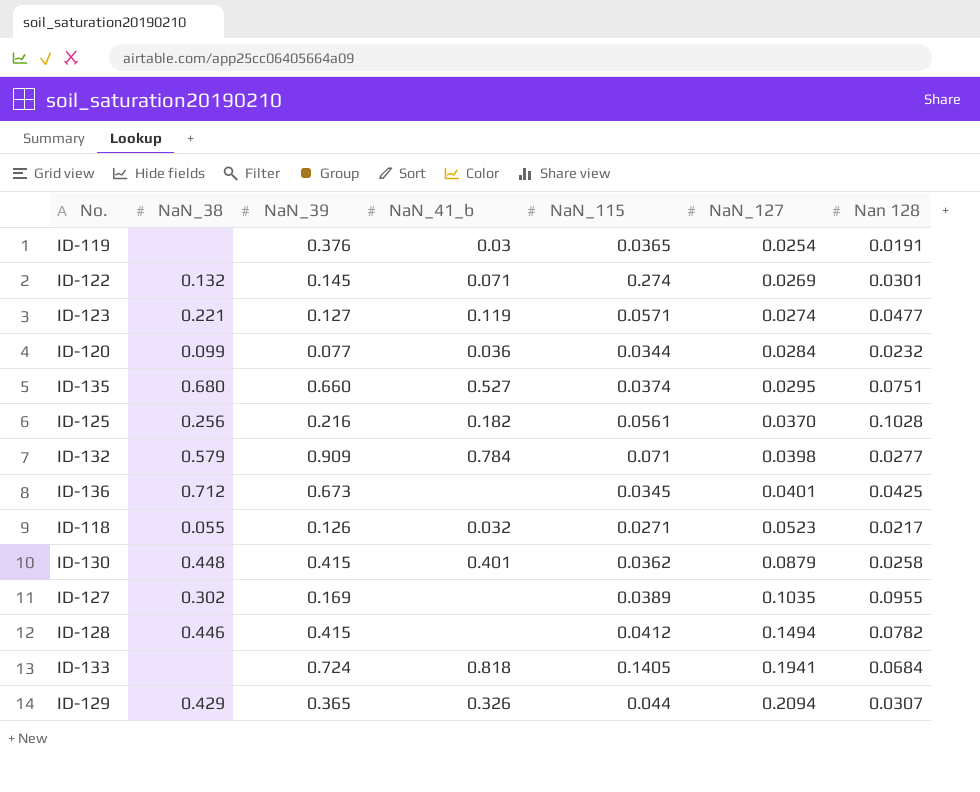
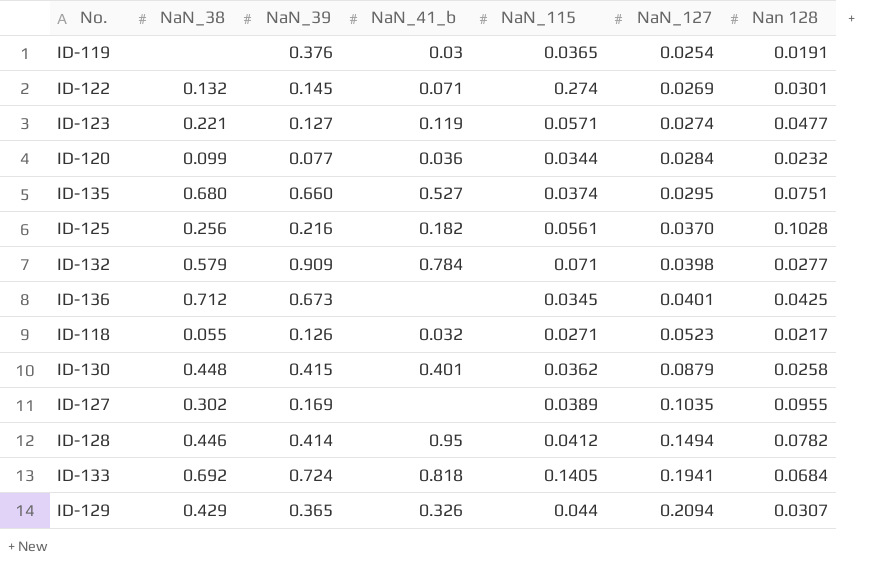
ID-128 | NaN_39: 0.415 -> 0.414
ID-128 | NaN_41_b: none -> 0.95
ID-133 | NaN_38: none -> 0.692

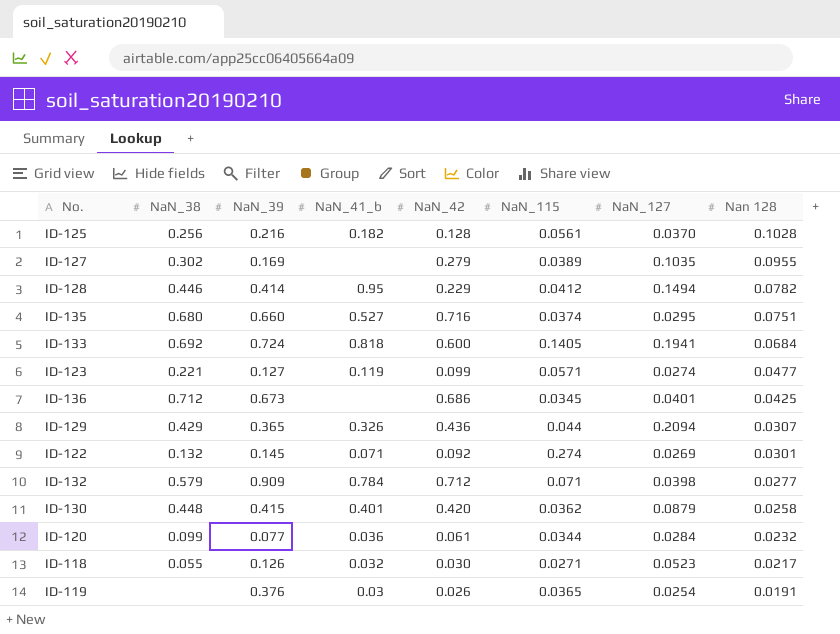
row order: NaN_127 ascending -> Nan 128 descending
column NaN_42 | position: none -> 5

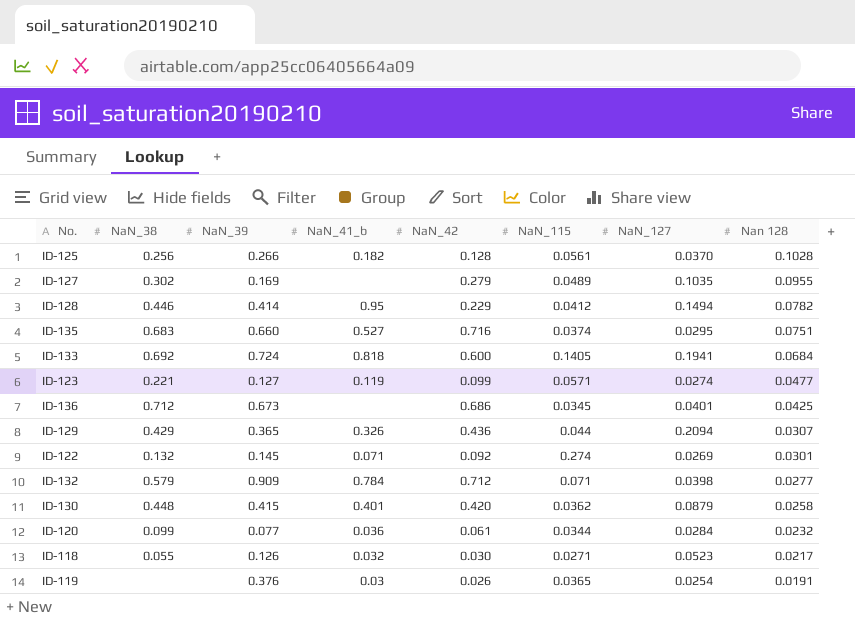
ID-125 | NaN_39: 0.216 -> 0.266
ID-127 | NaN_115: 0.0389 -> 0.0489
ID-135 | NaN_38: 0.680 -> 0.683

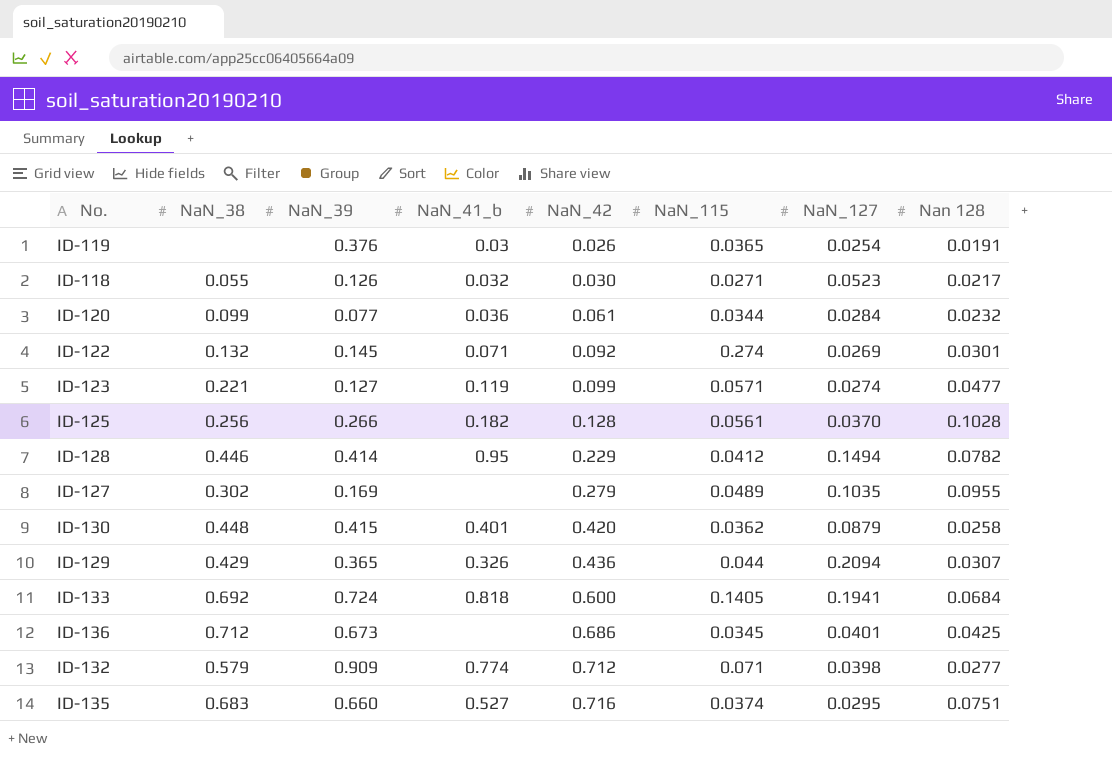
row order: Nan 128 descending -> NaN_42 ascending
ID-132 | NaN_41_b: 0.784 -> 0.774

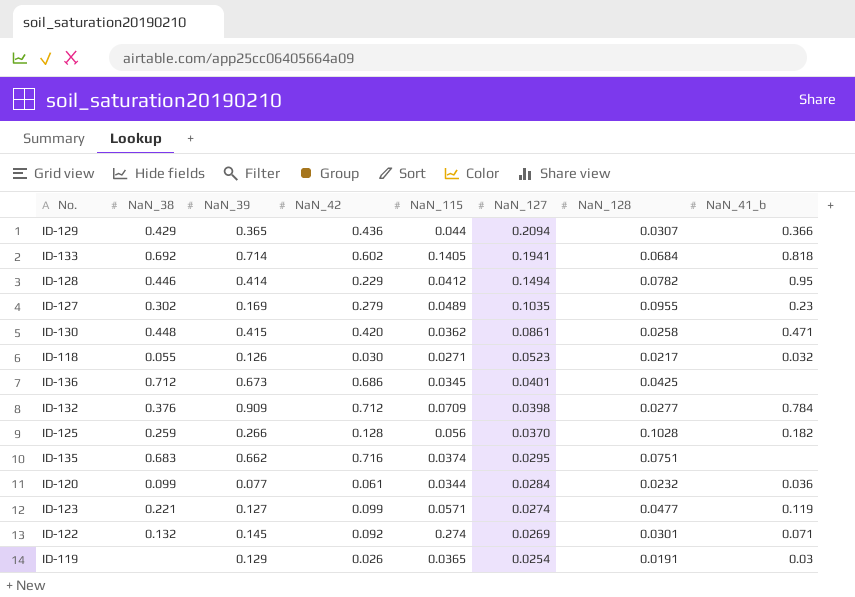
row order: NaN_42 ascending -> NaN_127 descending
column name: Nan 128 -> NaN_128
column NaN_41_b | position: 4 -> 8
ID-129 | NaN_41_b: 0.326 -> 0.366
ID-133 | NaN_39: 0.724 -> 0.714
ID-133 | NaN_42: 0.600 -> 0.602
ID-127 | NaN_41_b: none -> 0.23
ID-130 | NaN_127: 0.0879 -> 0.0861
ID-130 | NaN_41_b: 0.401 -> 0.471
ID-132 | NaN_38: 0.579 -> 0.376
ID-132 | NaN_115: 0.071 -> 0.0709
ID-132 | NaN_41_b: 0.774 -> 0.784
ID-125 | NaN_38: 0.256 -> 0.259
ID-125 | NaN_115: 0.0561 -> 0.056
ID-135 | NaN_39: 0.660 -> 0.662
ID-135 | NaN_41_b: 0.527 -> none
ID-119 | NaN_39: 0.376 -> 0.129

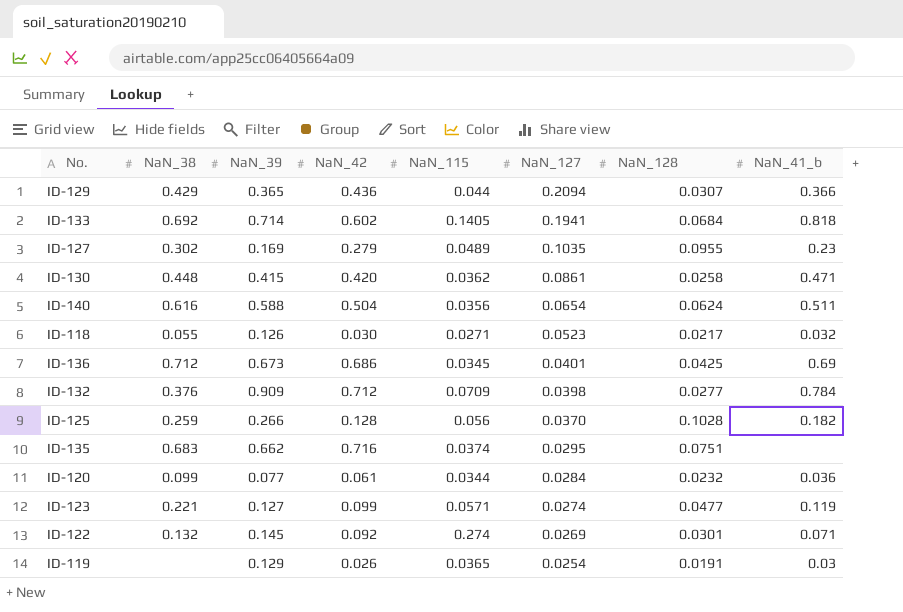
row ID-128: 0.446 | 0.414 | 0.229 | 0.0412 | 0.1494 | 0.0782 | 0.95 -> none
row ID-140: none -> 0.616 | 0.588 | 0.504 | 0.0356 | 0.0654 | 0.0624 | 0.511
ID-136 | NaN_41_b: none -> 0.69

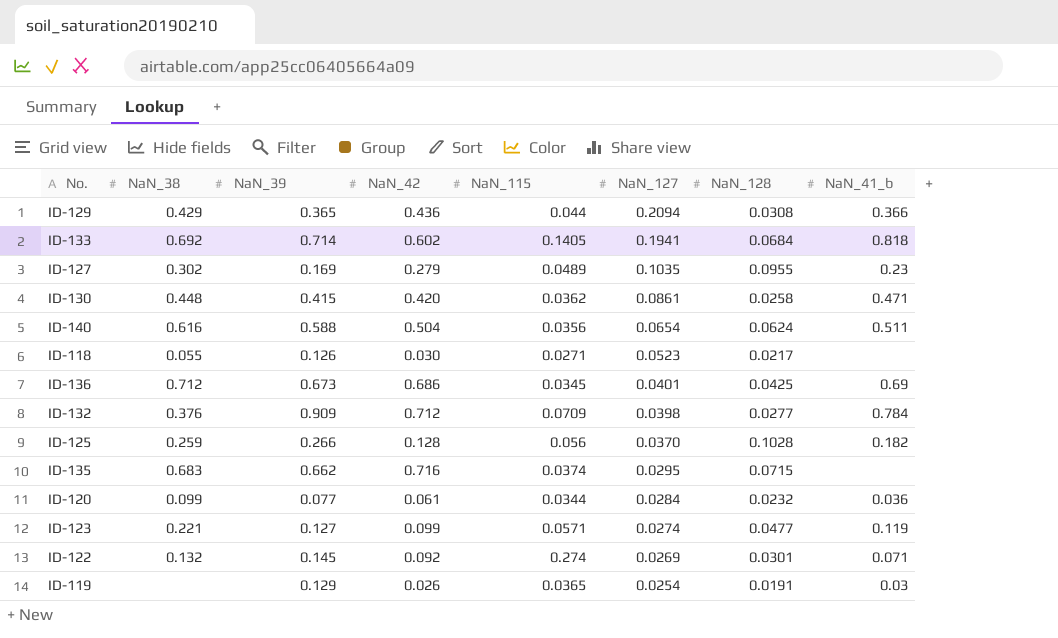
ID-129 | NaN_128: 0.0307 -> 0.0308
ID-118 | NaN_41_b: 0.032 -> none
ID-135 | NaN_128: 0.0751 -> 0.0715

